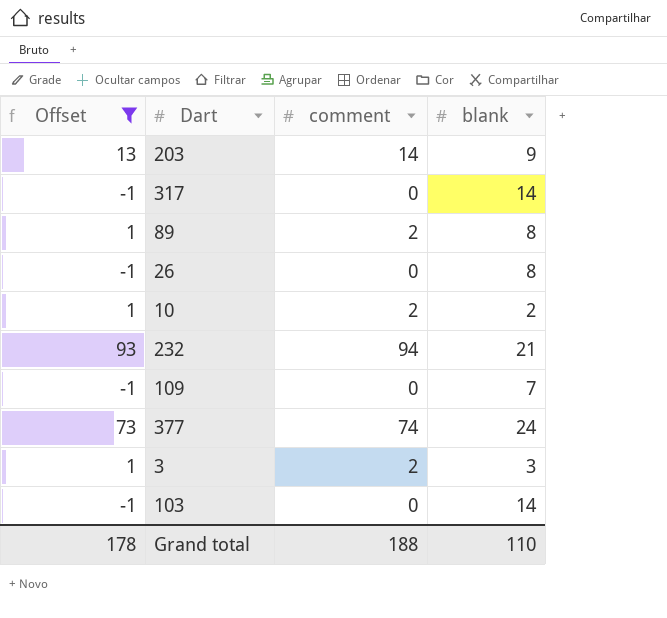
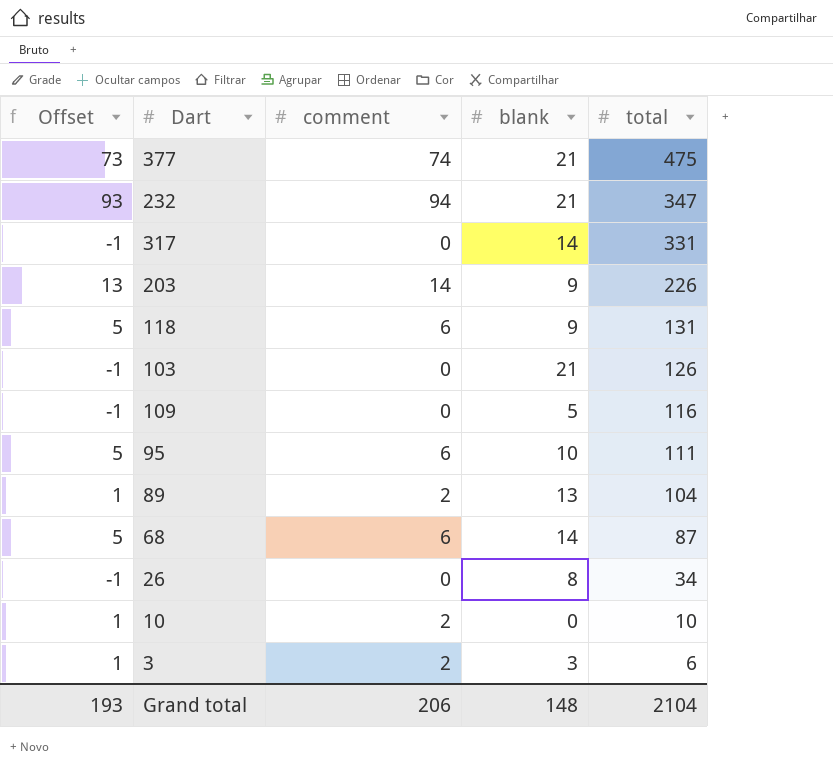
filter: Offset != 5 -> none
row order: none -> total descending
column total | position: none -> 5
377 | blank: 24 -> 21
103 | blank: 14 -> 21
109 | blank: 7 -> 5
89 | blank: 8 -> 13
10 | blank: 2 -> 0
Grand total | Offset: 178 -> 193
Grand total | comment: 188 -> 206
Grand total | blank: 110 -> 148

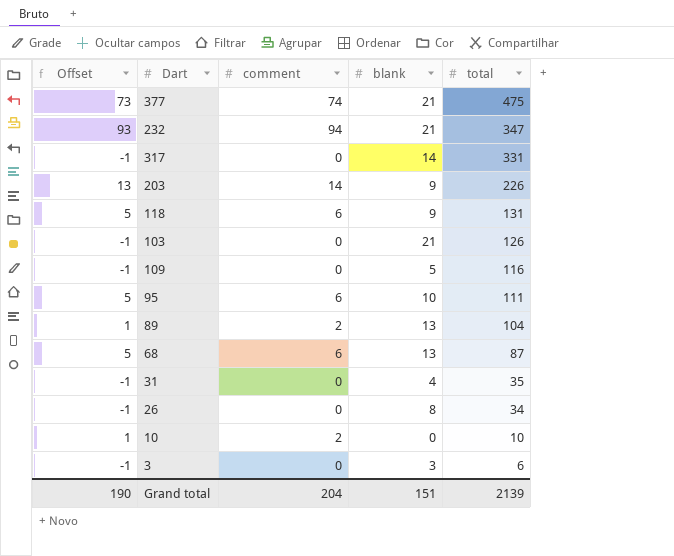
68 | blank: 14 -> 13
row 31: none -> -1 | 0 | 4 | 35
3 | Offset: 1 -> -1
3 | comment: 2 -> 0
Grand total | Offset: 193 -> 190
Grand total | comment: 206 -> 204
Grand total | blank: 148 -> 151
Grand total | total: 2104 -> 2139

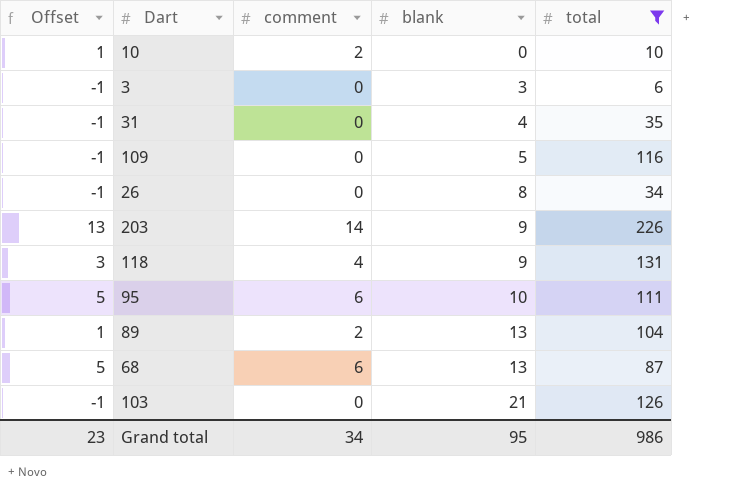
filter: none -> total <= 226
row order: total descending -> blank ascending
118 | Offset: 5 -> 3
118 | comment: 6 -> 4
Grand total | Offset: 190 -> 23
Grand total | comment: 204 -> 34
Grand total | blank: 151 -> 95
Grand total | total: 2139 -> 986

